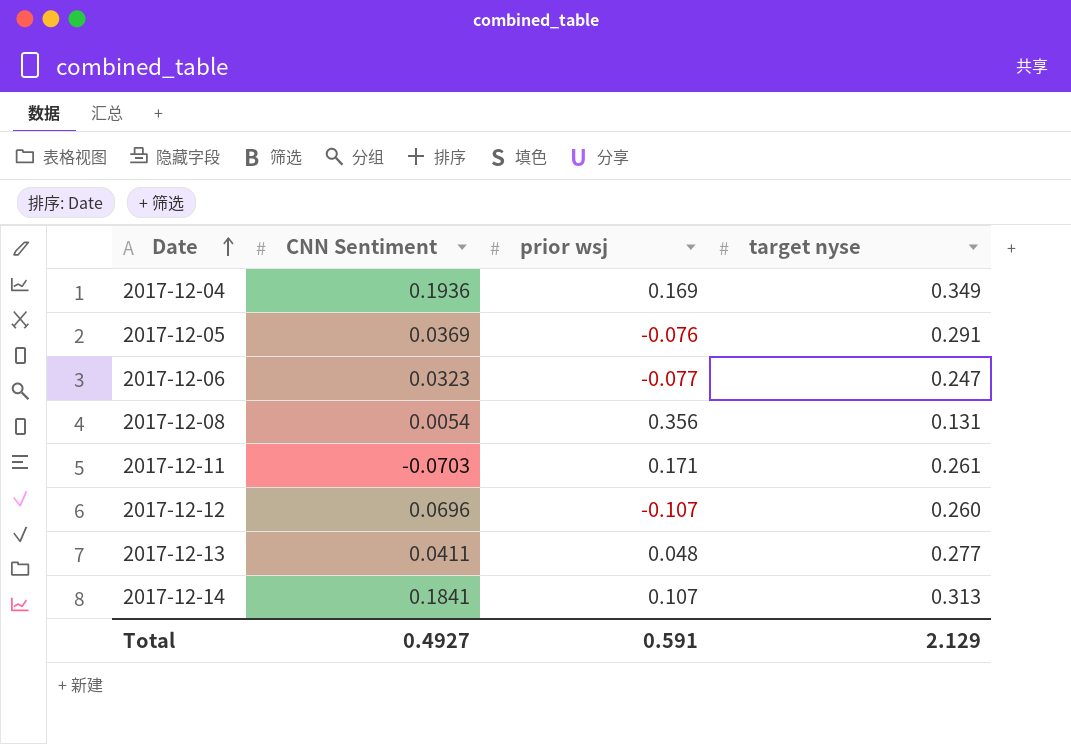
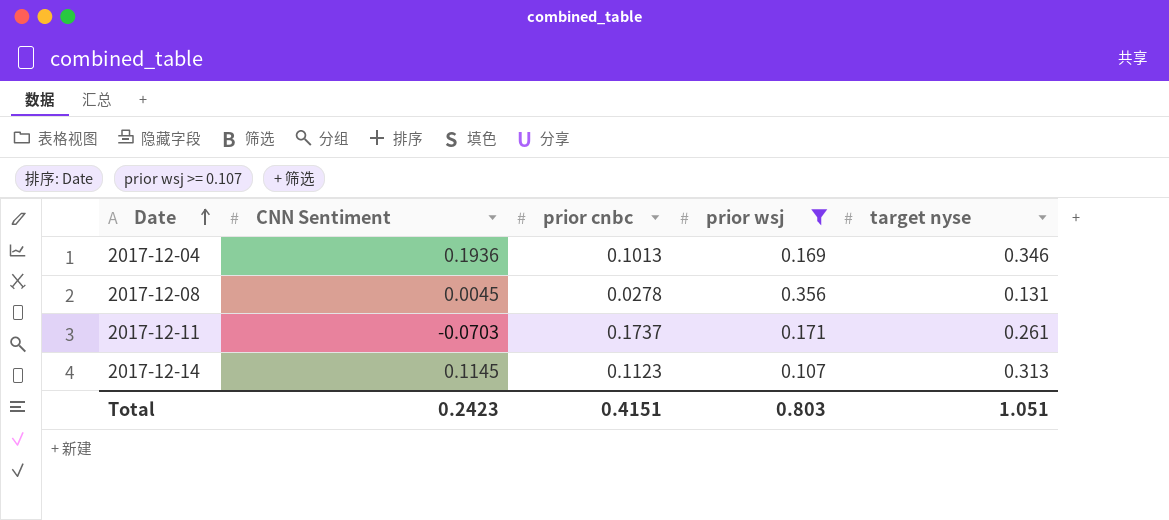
filter: none -> prior wsj >= 0.107
column prior cnbc | position: none -> 3
2017-12-04 | target nyse: 0.349 -> 0.346
2017-12-08 | CNN Sentiment: 0.0054 -> 0.0045
2017-12-14 | CNN Sentiment: 0.1841 -> 0.1145
Total | CNN Sentiment: 0.4927 -> 0.2423
Total | prior wsj: 0.591 -> 0.803
Total | target nyse: 2.129 -> 1.051

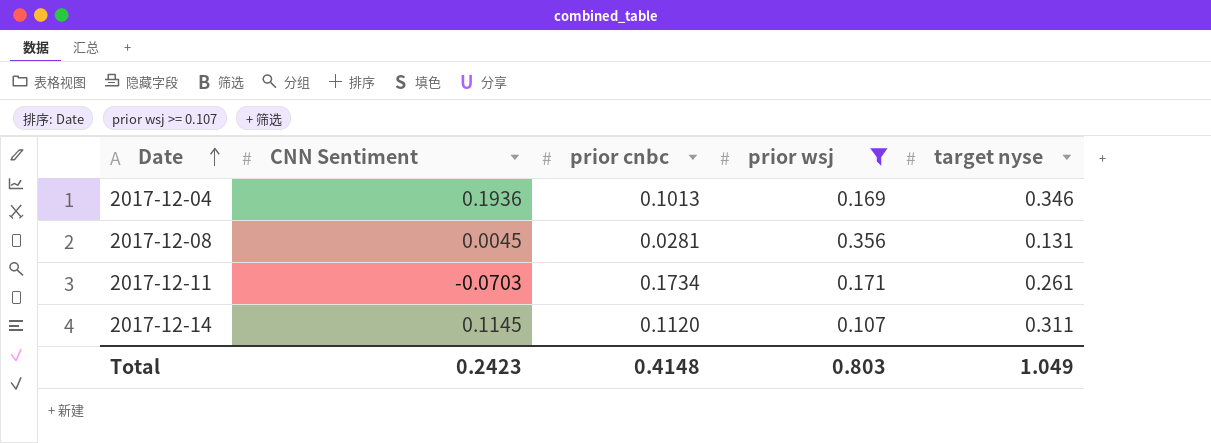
2017-12-08 | prior cnbc: 0.0278 -> 0.0281
2017-12-11 | prior cnbc: 0.1737 -> 0.1734
2017-12-14 | prior cnbc: 0.1123 -> 0.1120
2017-12-14 | target nyse: 0.313 -> 0.311
Total | prior cnbc: 0.4151 -> 0.4148
Total | target nyse: 1.051 -> 1.049

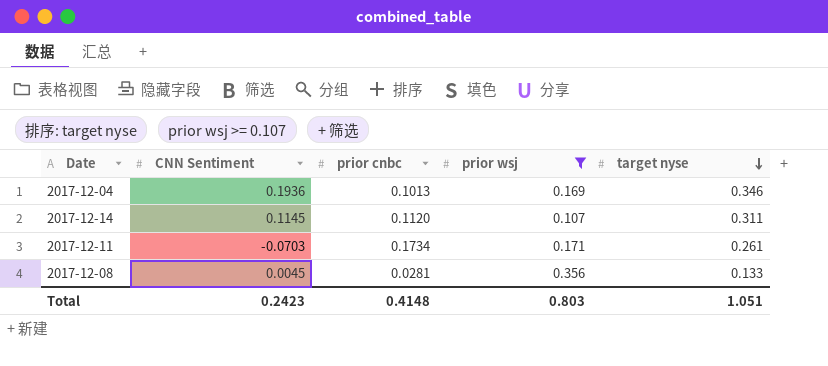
row order: Date ascending -> target nyse descending
2017-12-08 | target nyse: 0.131 -> 0.133
Total | target nyse: 1.049 -> 1.051

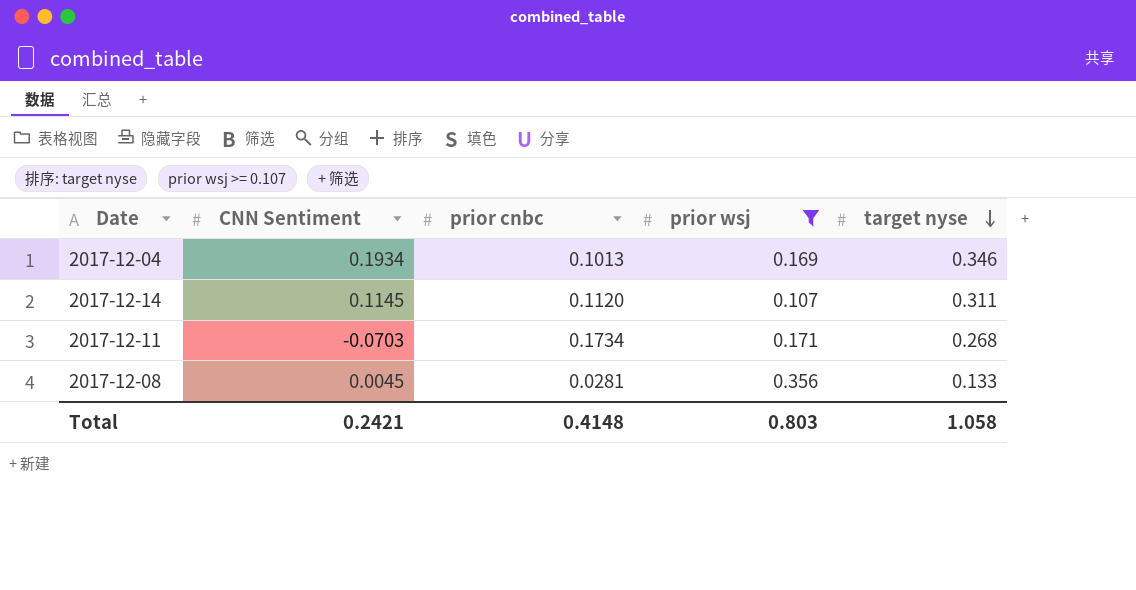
2017-12-04 | CNN Sentiment: 0.1936 -> 0.1934
2017-12-11 | target nyse: 0.261 -> 0.268
Total | CNN Sentiment: 0.2423 -> 0.2421
Total | target nyse: 1.051 -> 1.058

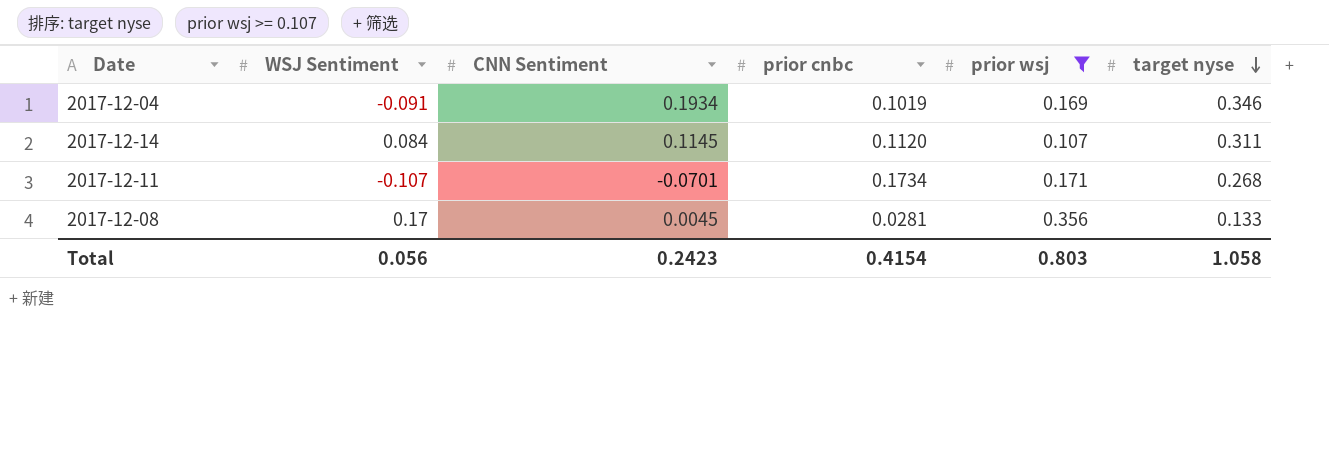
column WSJ Sentiment | position: none -> 2
2017-12-04 | prior cnbc: 0.1013 -> 0.1019
2017-12-11 | CNN Sentiment: -0.0703 -> -0.0701
Total | CNN Sentiment: 0.2421 -> 0.2423
Total | prior cnbc: 0.4148 -> 0.4154

